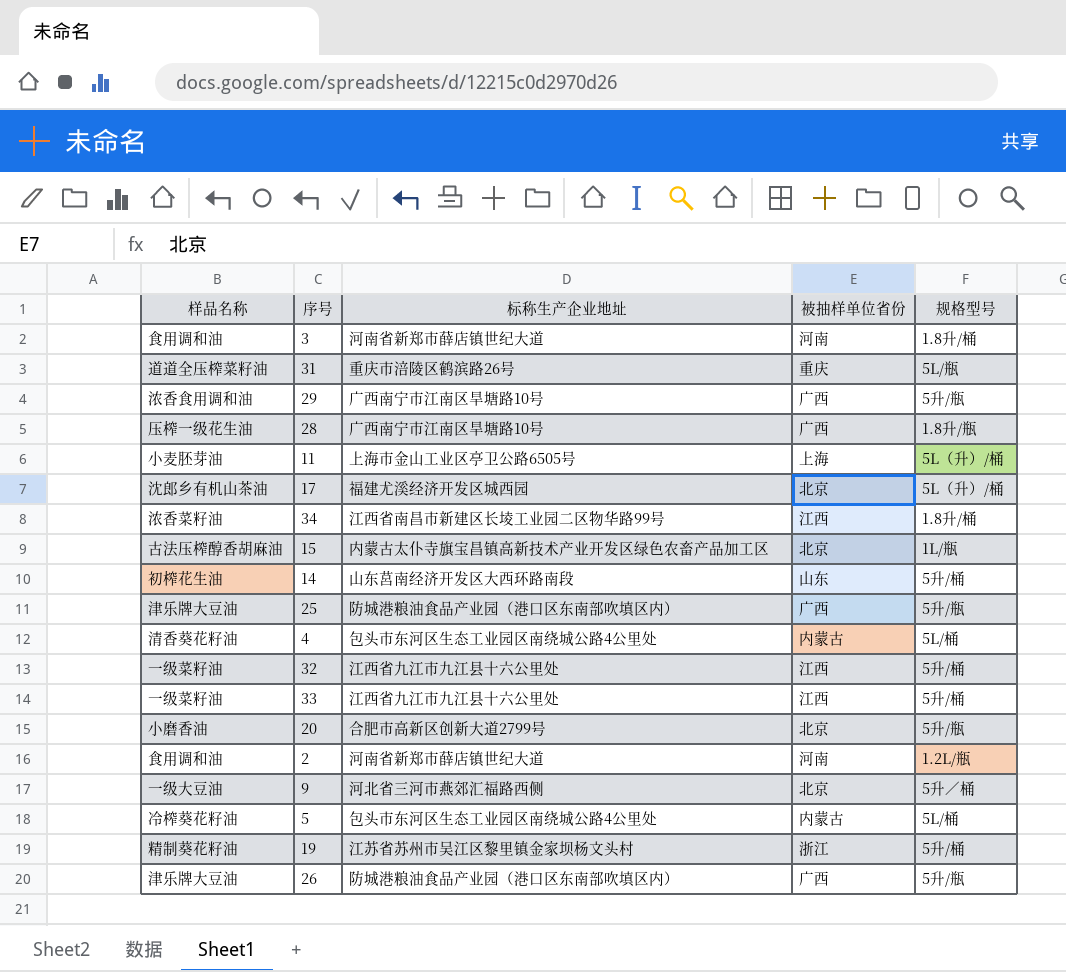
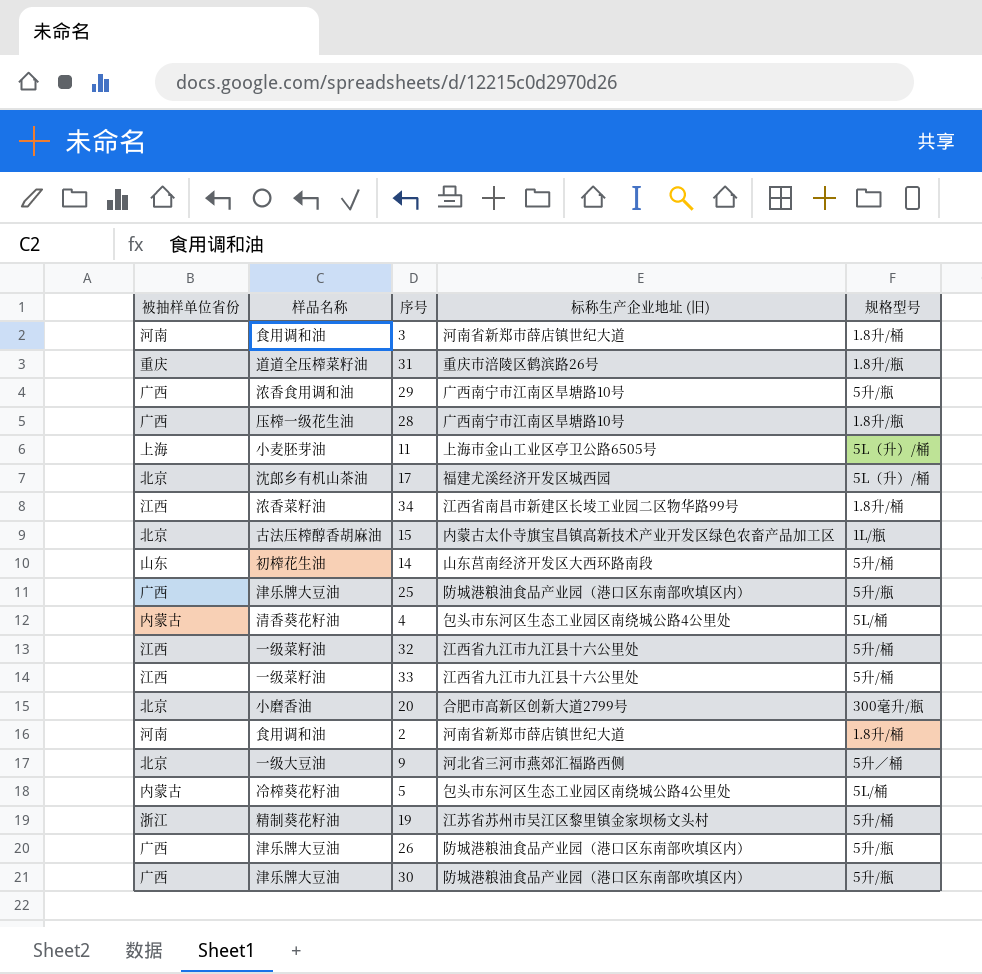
column 被抽样单位省份 | position: 4 -> 1
column name: 标称生产企业地址 -> 标称生产企业地址 (旧)
31 | 规格型号: 5L/瓶 -> 1.8升/瓶
20 | 规格型号: 5升/瓶 -> 300毫升/瓶
2 | 规格型号: 1.2L/瓶 -> 1.8升/桶
row 30: none -> 广西 | 津乐牌大豆油 | 防城港粮油食品产业园（港口区东南部吹填区内） | 5升/瓶

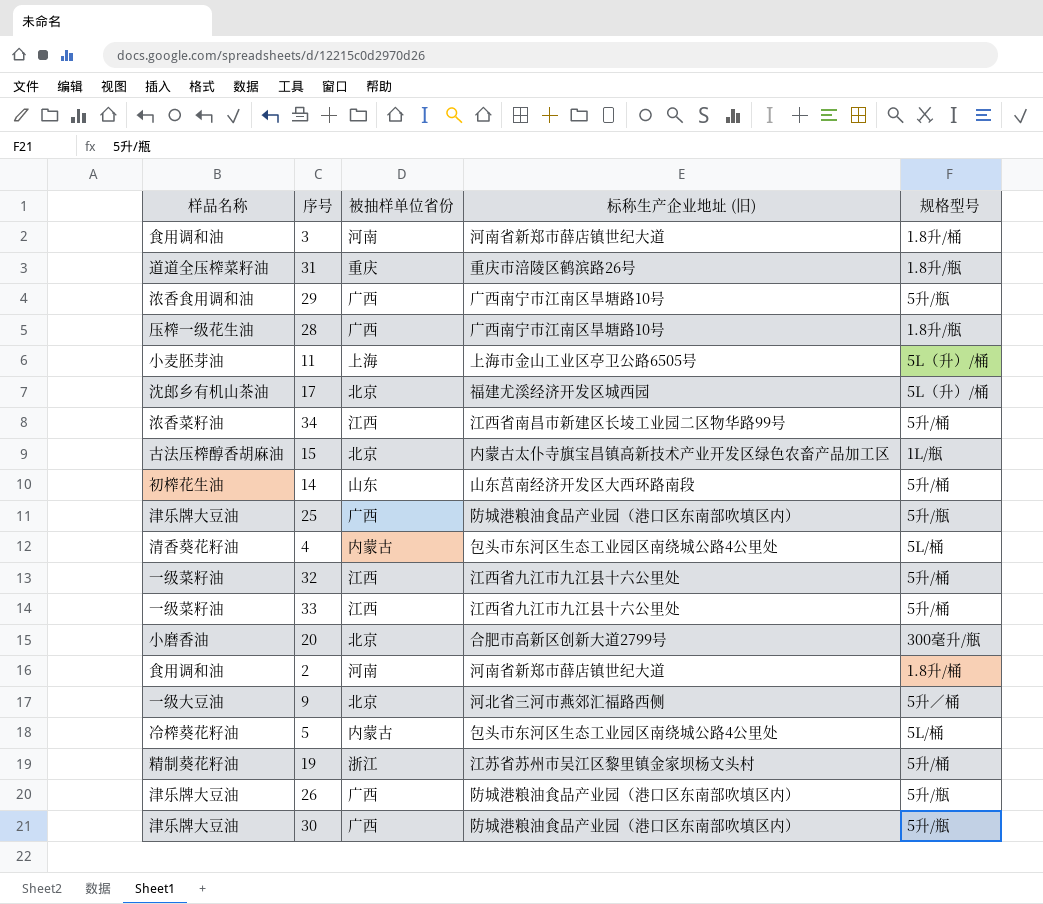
column 被抽样单位省份 | position: 1 -> 3
34 | 规格型号: 1.8升/桶 -> 5升/桶

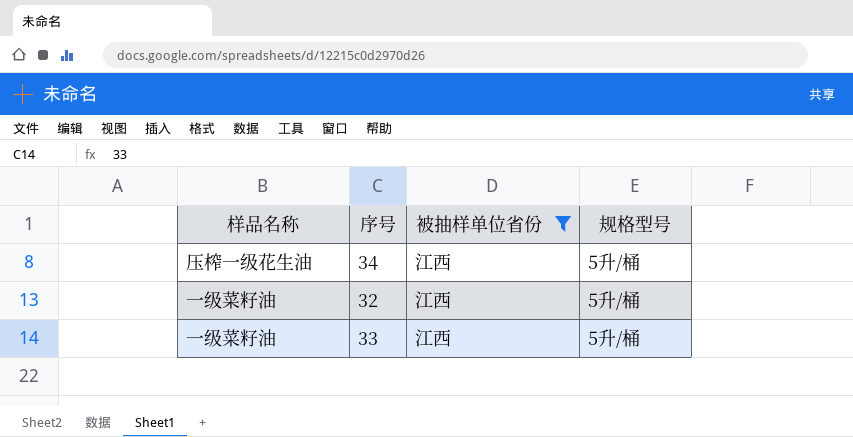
filter: none -> 被抽样单位省份 = 江西
column 标称生产企业地址 (旧) | position: 4 -> none
34 | 样品名称: 浓香菜籽油 -> 压榨一级花生油

